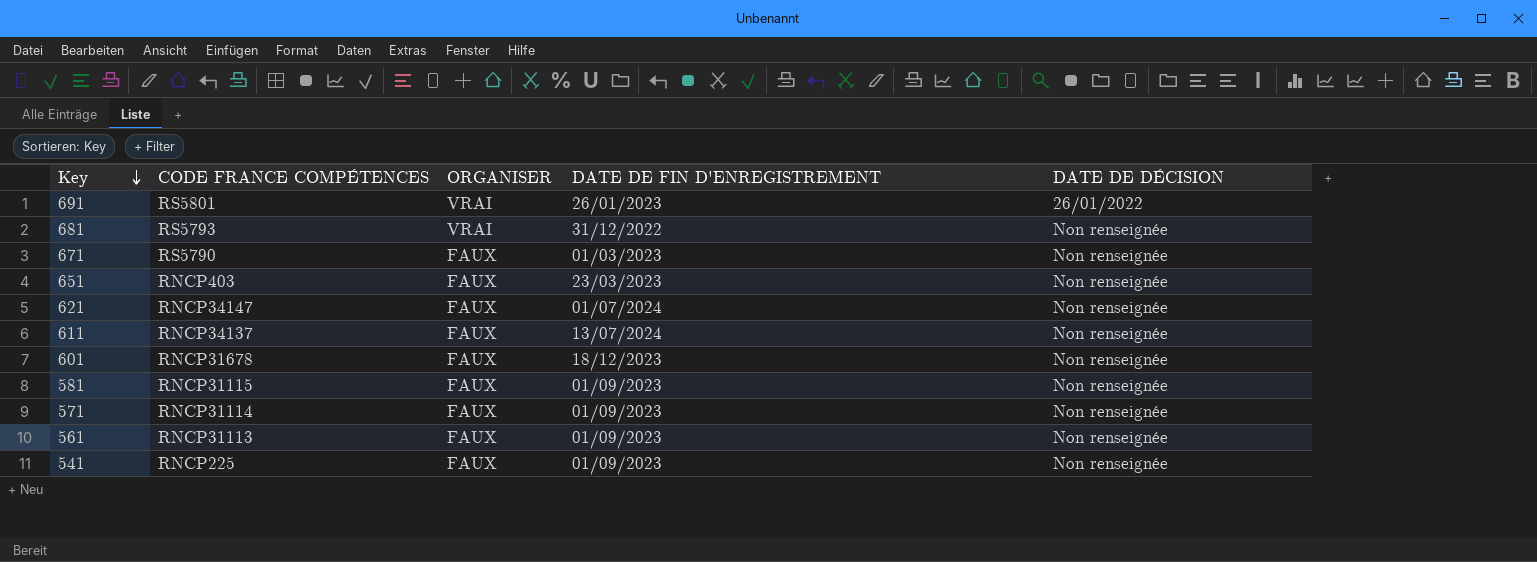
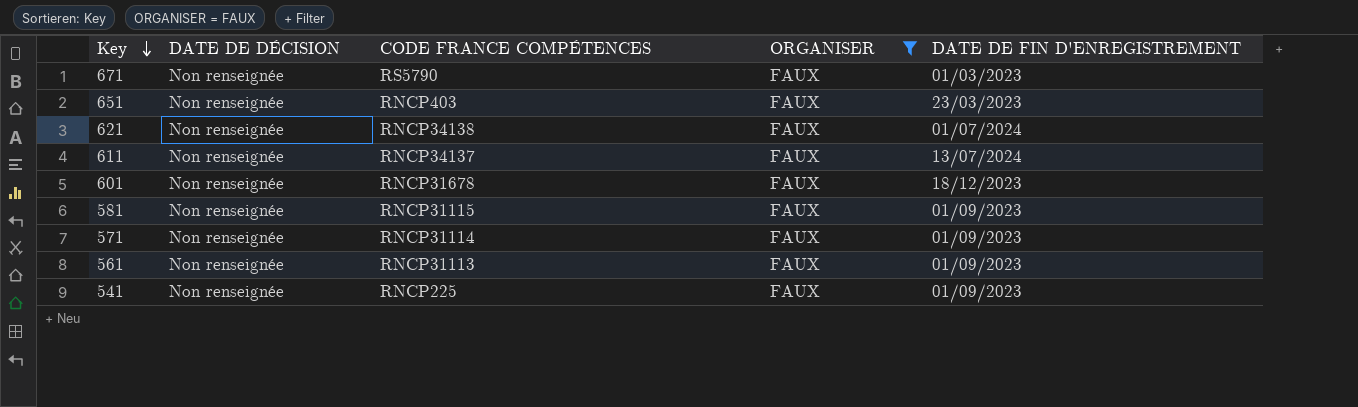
filter: none -> ORGANISER = FAUX
column DATE DE DÉCISION | position: 5 -> 2
621 | CODE FRANCE COMPÉTENCES: RNCP34147 -> RNCP34138

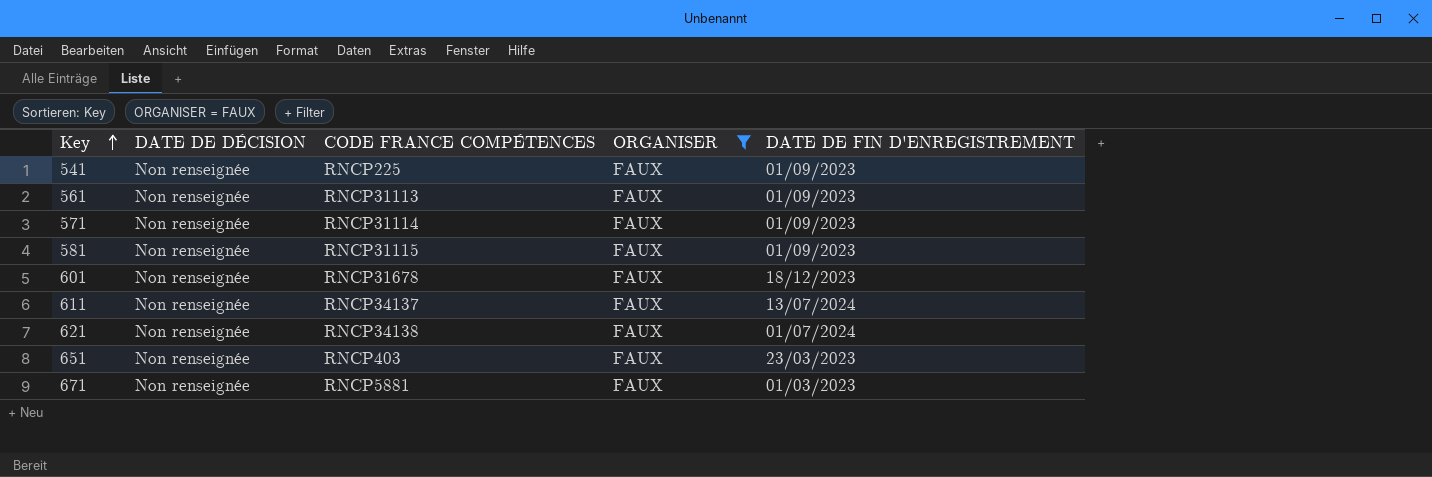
row order: Key descending -> Key ascending
671 | CODE FRANCE COMPÉTENCES: RS5790 -> RNCP5881

